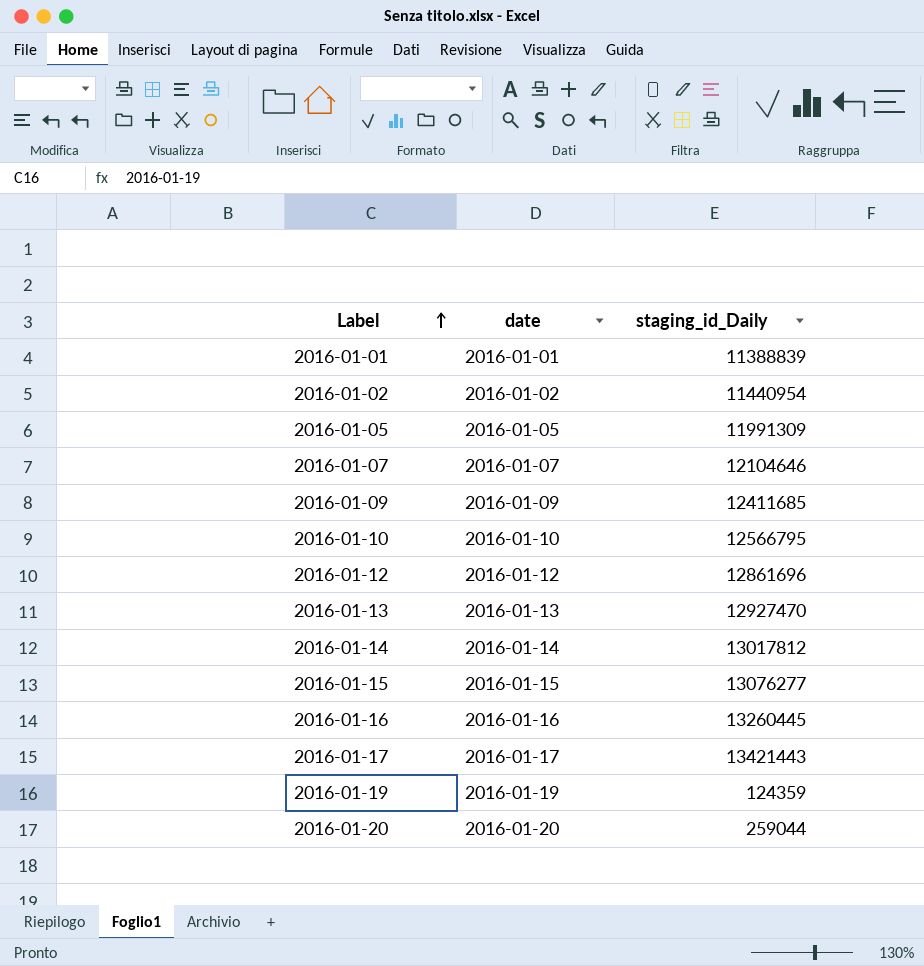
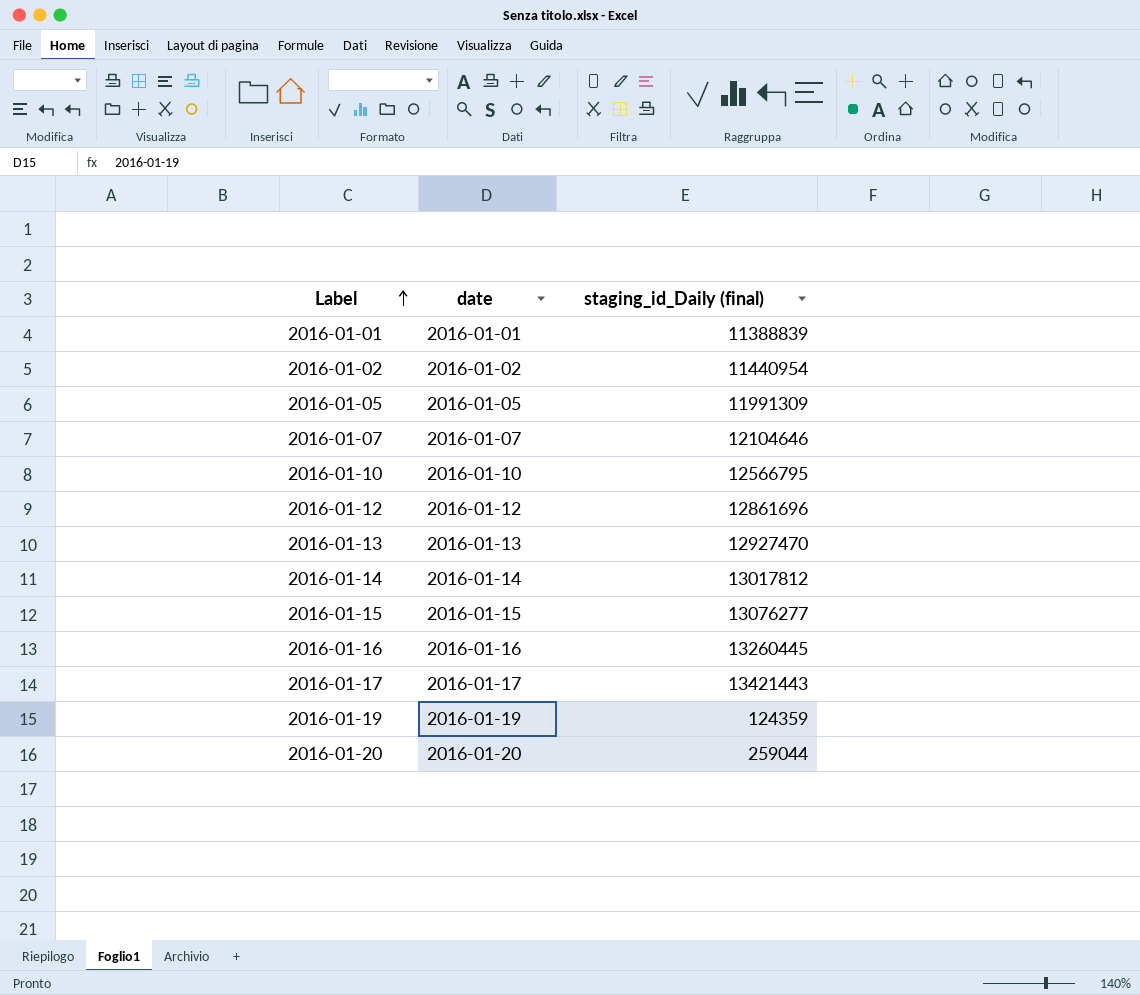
column name: staging_id_Daily -> staging_id_Daily (final)
row 2016-01-09: 2016-01-09 | 12411685 -> none

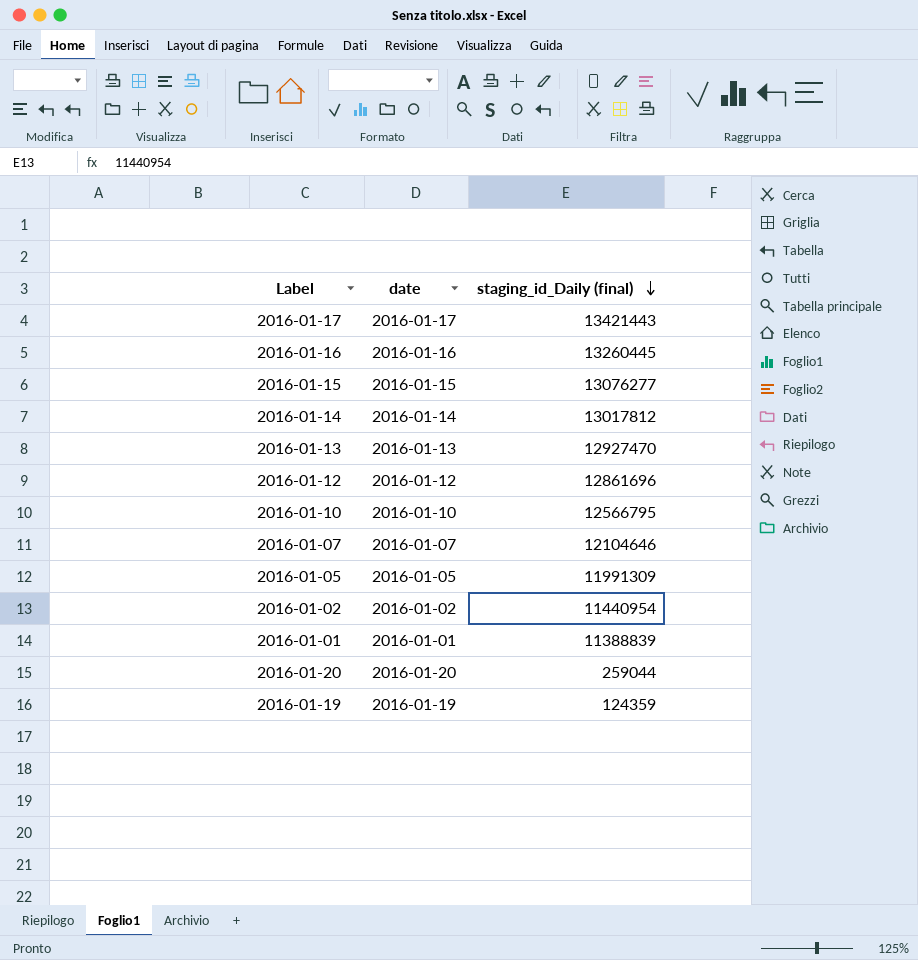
row order: Label ascending -> staging_id_Daily (final) descending

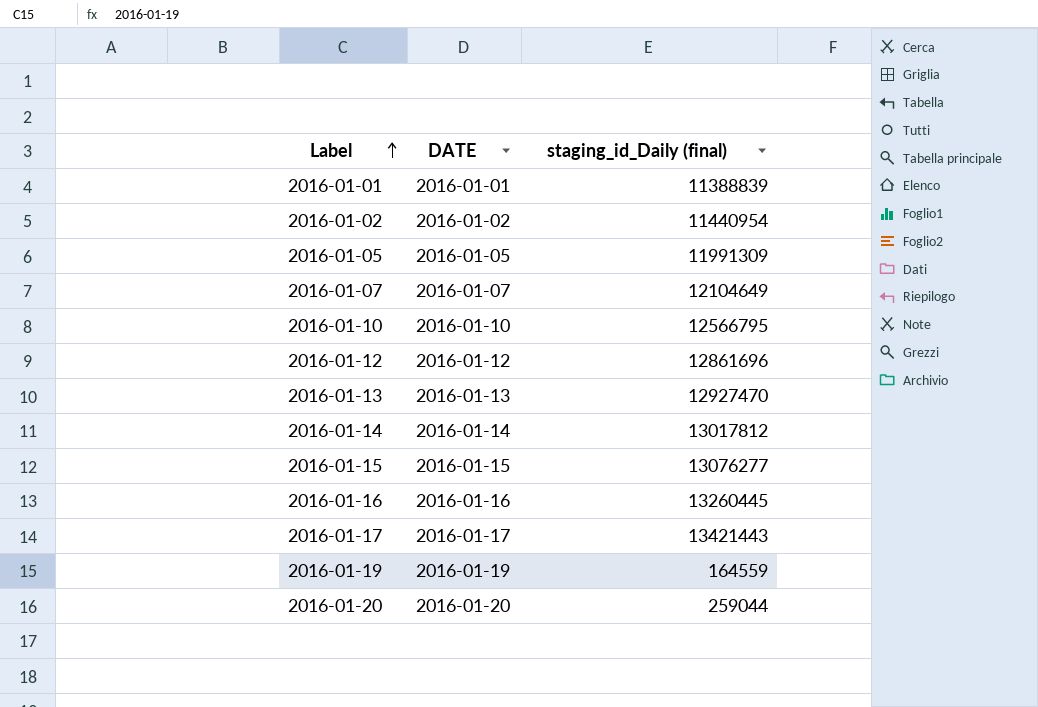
row order: staging_id_Daily (final) descending -> Label ascending
column name: date -> DATE
2016-01-07 | staging_id_Daily (final): 12104646 -> 12104649
2016-01-19 | staging_id_Daily (final): 124359 -> 164559

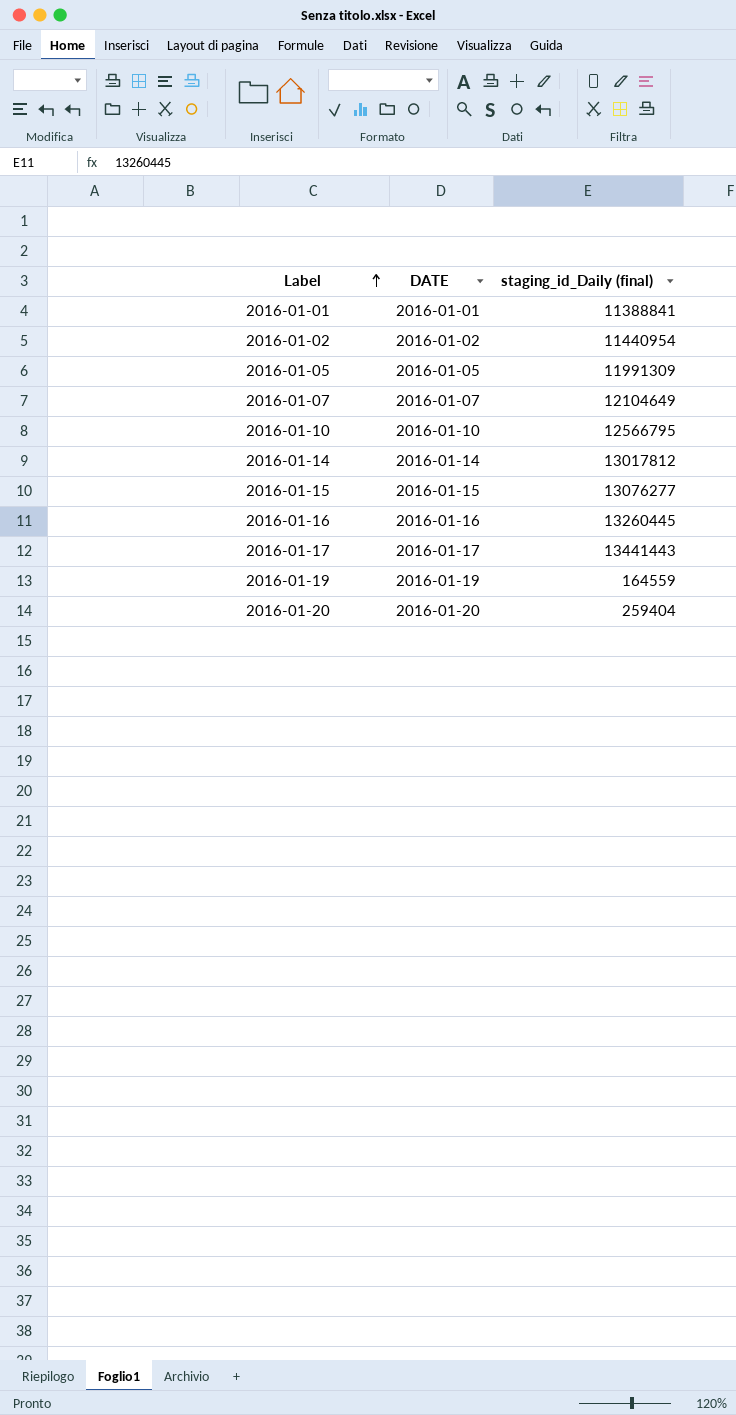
row 2016-01-12: 2016-01-12 | 12861696 -> none
row 2016-01-13: 2016-01-13 | 12927470 -> none
2016-01-01 | staging_id_Daily (final): 11388839 -> 11388841
2016-01-17 | staging_id_Daily (final): 13421443 -> 13441443
2016-01-20 | staging_id_Daily (final): 259044 -> 259404

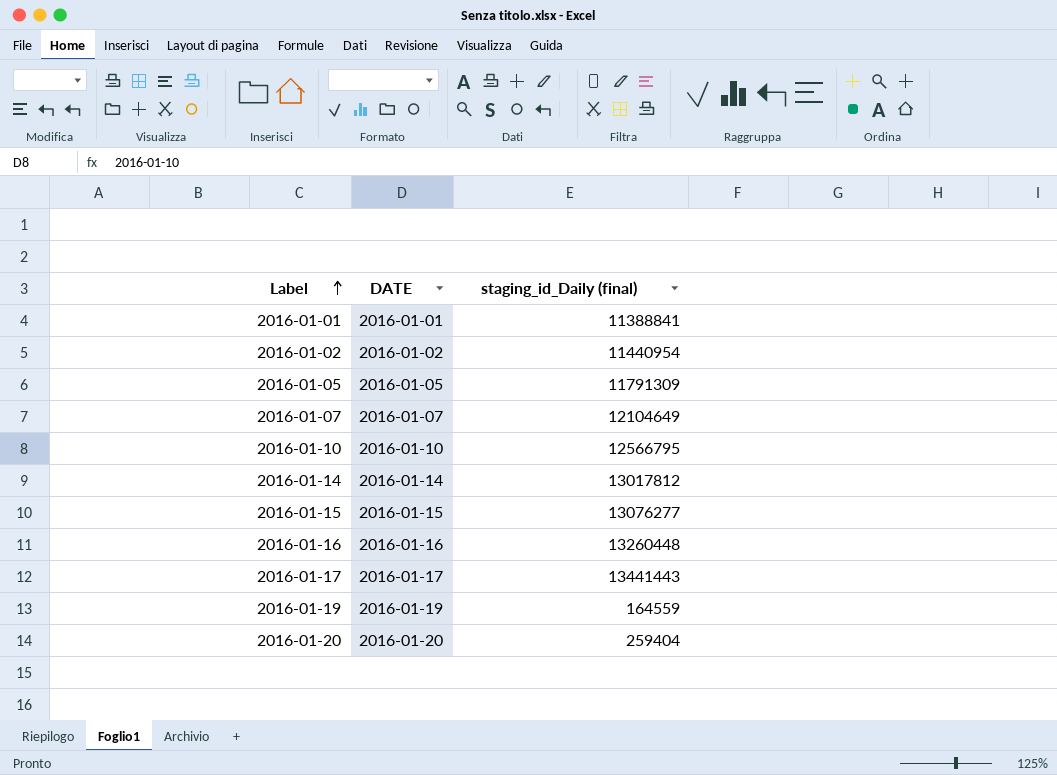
2016-01-05 | staging_id_Daily (final): 11991309 -> 11791309
2016-01-16 | staging_id_Daily (final): 13260445 -> 13260448

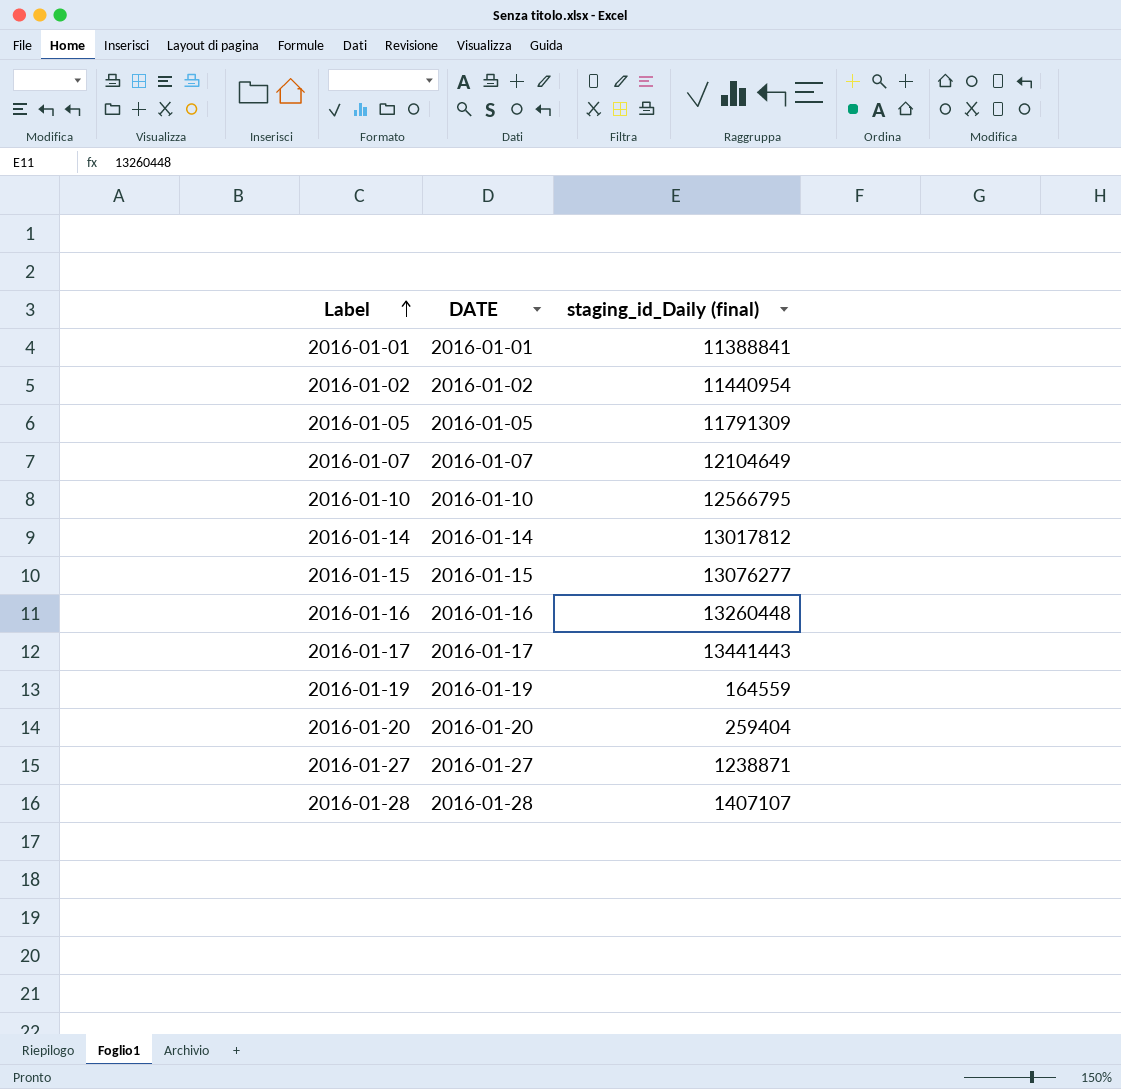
row 2016-01-27: none -> 2016-01-27 | 1238871
row 2016-01-28: none -> 2016-01-28 | 1407107

